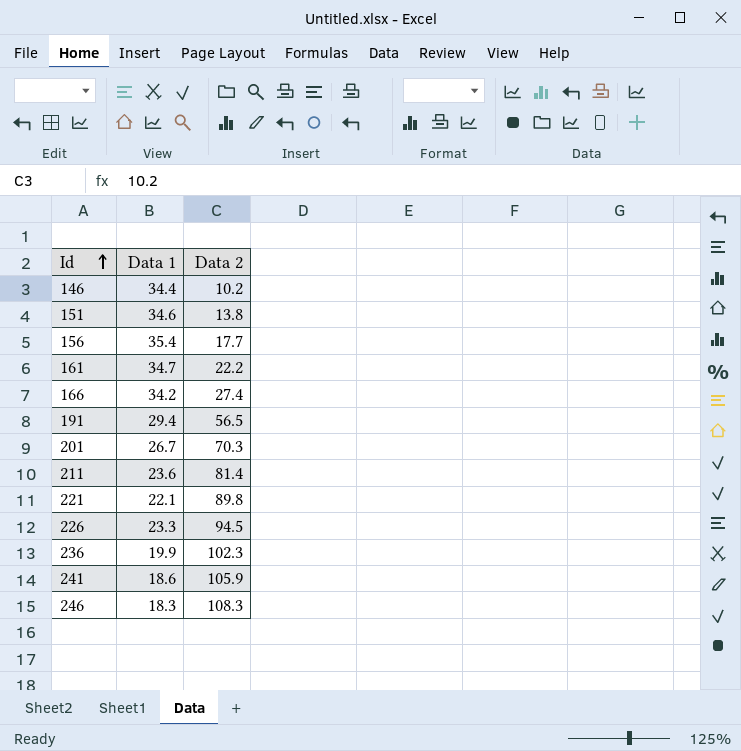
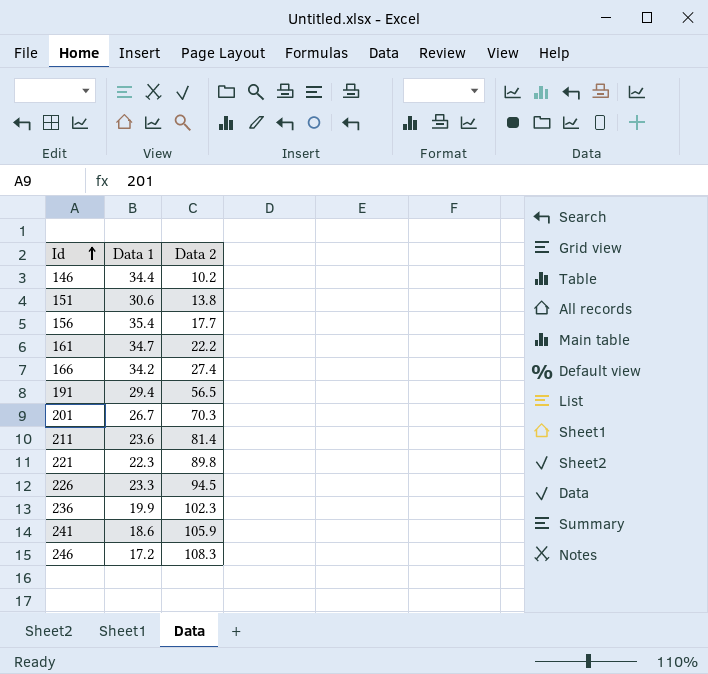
151 | Data 1: 34.6 -> 30.6
221 | Data 1: 22.1 -> 22.3
246 | Data 1: 18.3 -> 17.2

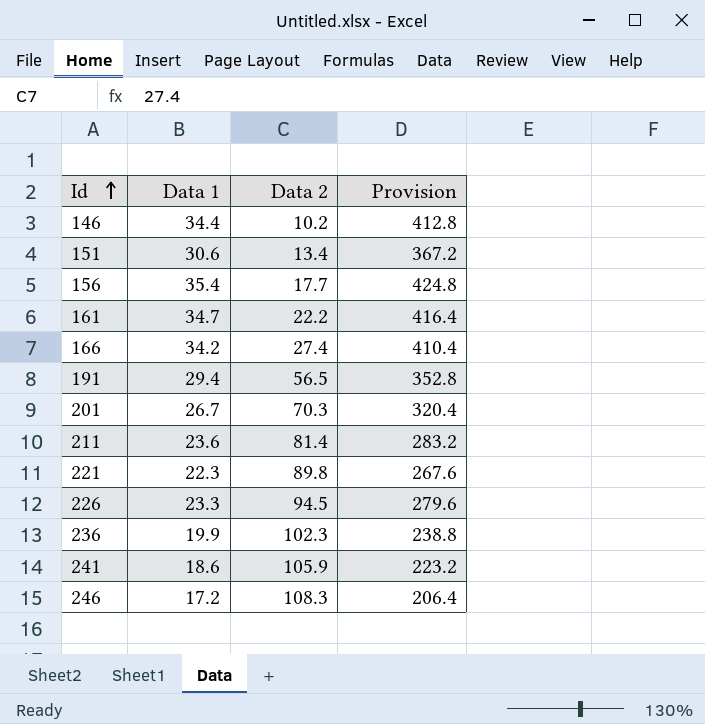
column Provision | formula: none -> [Data 1] * 12
151 | Data 2: 13.8 -> 13.4

